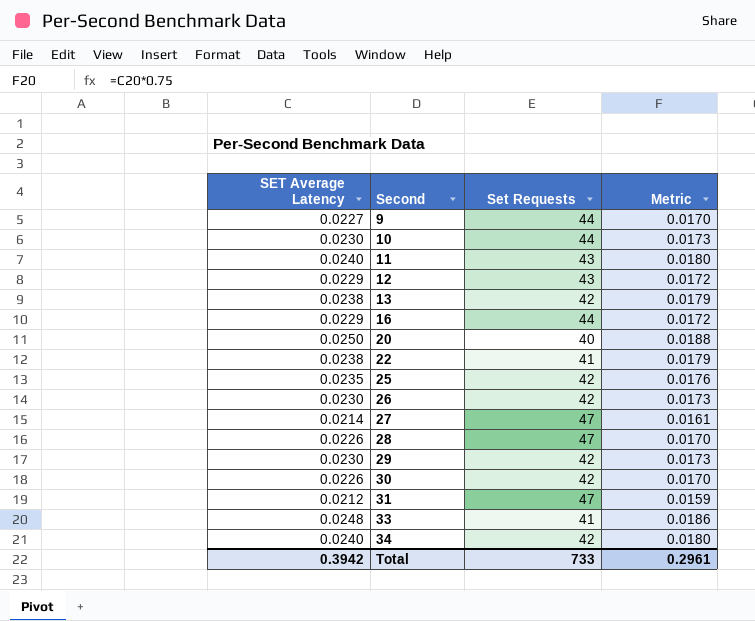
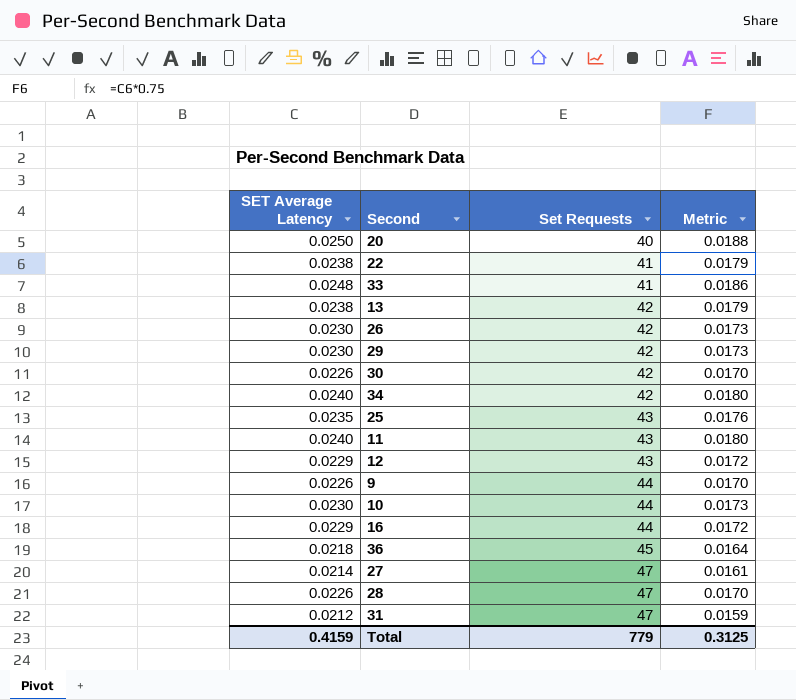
row order: Second ascending -> Set Requests ascending
25 | Set Requests: 42 -> 43
9 | SET Average Latency: 0.0227 -> 0.0226
row 36: none -> 0.0218 | 45 | 0.0164
Total | SET Average Latency: 0.3942 -> 0.4159
Total | Set Requests: 733 -> 779
Total | Metric: 0.2961 -> 0.3125

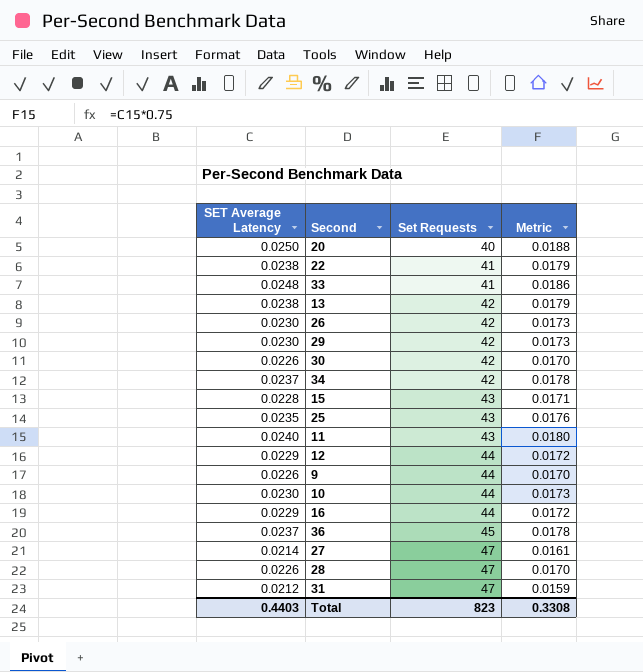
34 | SET Average Latency: 0.0240 -> 0.0237
34 | Metric: 0.0180 -> 0.0178
row 15: none -> 0.0228 | 43 | 0.0171
12 | Set Requests: 43 -> 44
36 | SET Average Latency: 0.0218 -> 0.0237
36 | Metric: 0.0164 -> 0.0178
Total | SET Average Latency: 0.4159 -> 0.4403
Total | Set Requests: 779 -> 823
Total | Metric: 0.3125 -> 0.3308

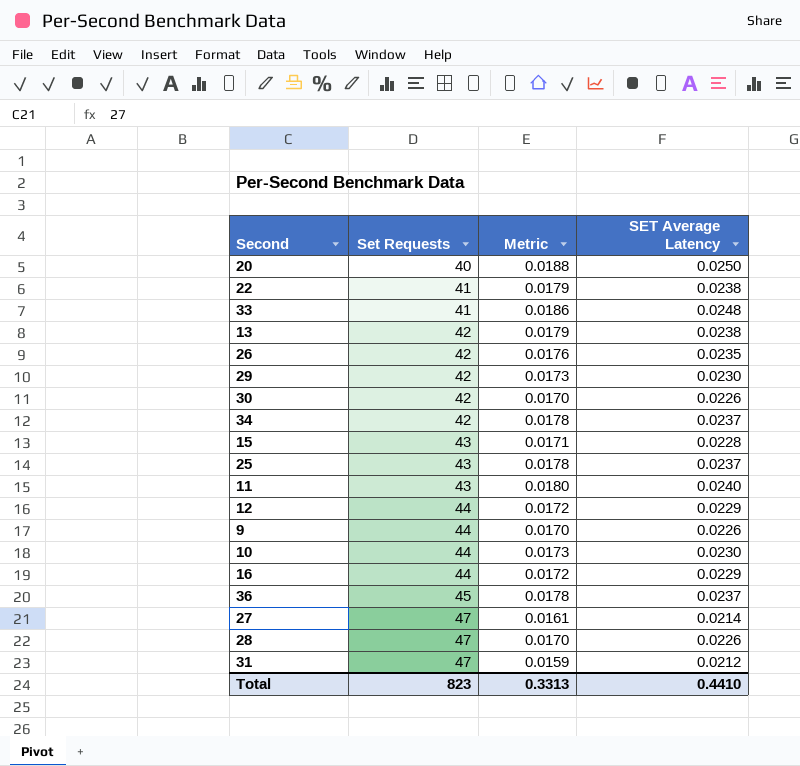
column SET Average Latency | position: 1 -> 4
26 | Metric: 0.0173 -> 0.0176
26 | SET Average Latency: 0.0230 -> 0.0235
25 | Metric: 0.0176 -> 0.0178
25 | SET Average Latency: 0.0235 -> 0.0237
Total | Metric: 0.3308 -> 0.3313
Total | SET Average Latency: 0.4403 -> 0.4410

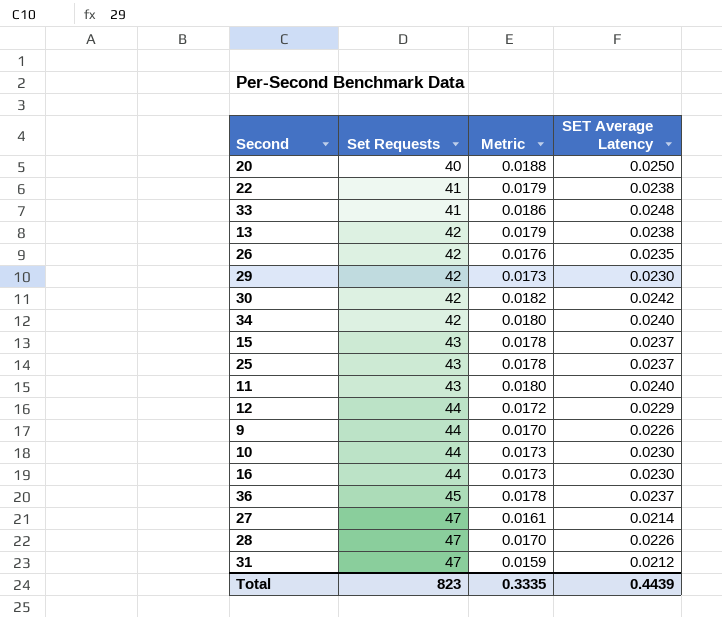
30 | Metric: 0.0170 -> 0.0182
30 | SET Average Latency: 0.0226 -> 0.0242
34 | Metric: 0.0178 -> 0.0180
34 | SET Average Latency: 0.0237 -> 0.0240
15 | Metric: 0.0171 -> 0.0178
15 | SET Average Latency: 0.0228 -> 0.0237
16 | Metric: 0.0172 -> 0.0173
16 | SET Average Latency: 0.0229 -> 0.0230
Total | Metric: 0.3313 -> 0.3335
Total | SET Average Latency: 0.4410 -> 0.4439

